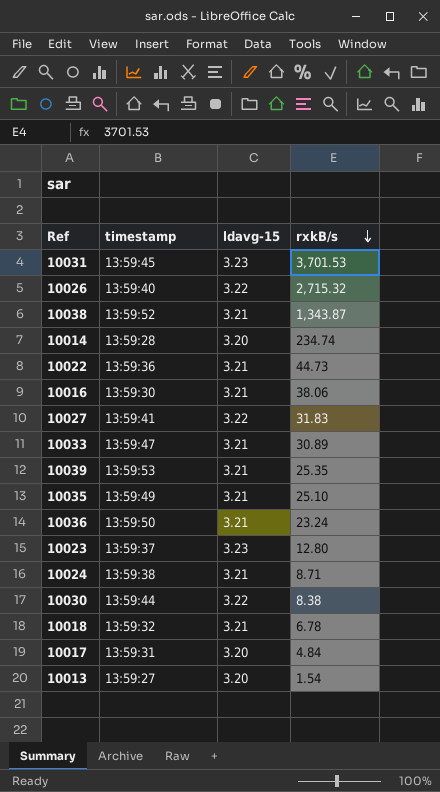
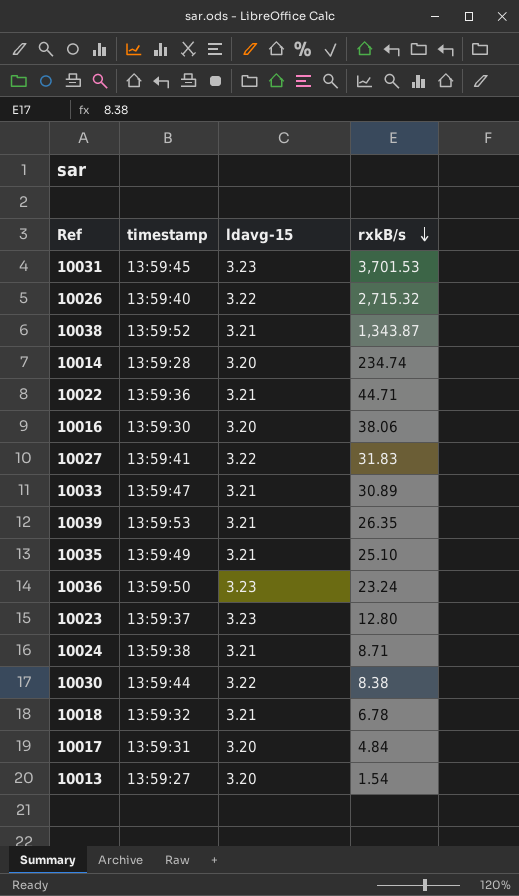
10022 | rxkB/s: 44.73 -> 44.71
10016 | ldavg-15: 3.21 -> 3.20
10039 | rxkB/s: 25.35 -> 26.35
10036 | ldavg-15: 3.21 -> 3.23

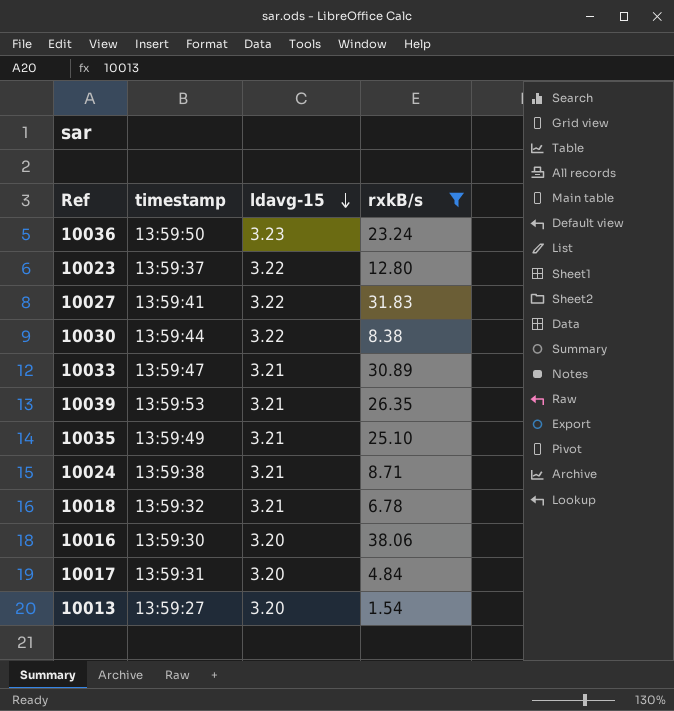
filter: none -> rxkB/s <= 38.06
row order: rxkB/s descending -> ldavg-15 descending
10023 | ldavg-15: 3.23 -> 3.22

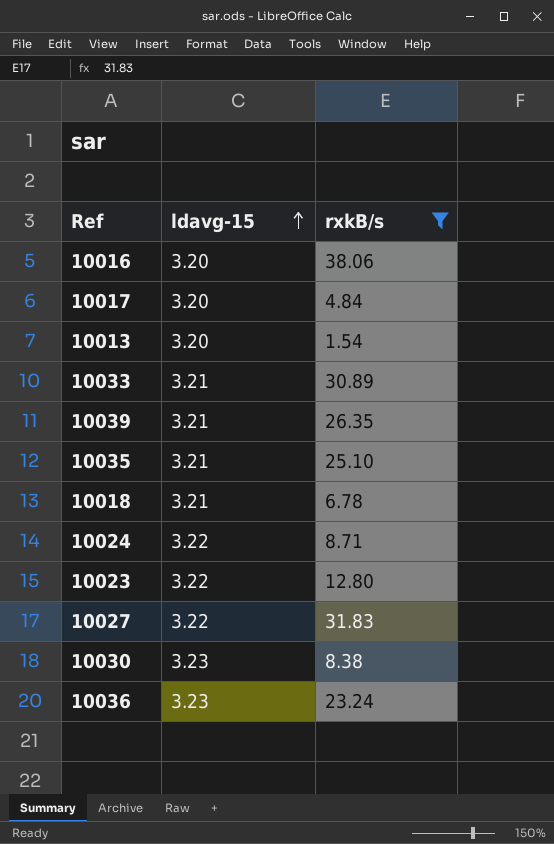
row order: ldavg-15 descending -> ldavg-15 ascending
column timestamp | position: 2 -> none
10024 | ldavg-15: 3.21 -> 3.22
10030 | ldavg-15: 3.22 -> 3.23

